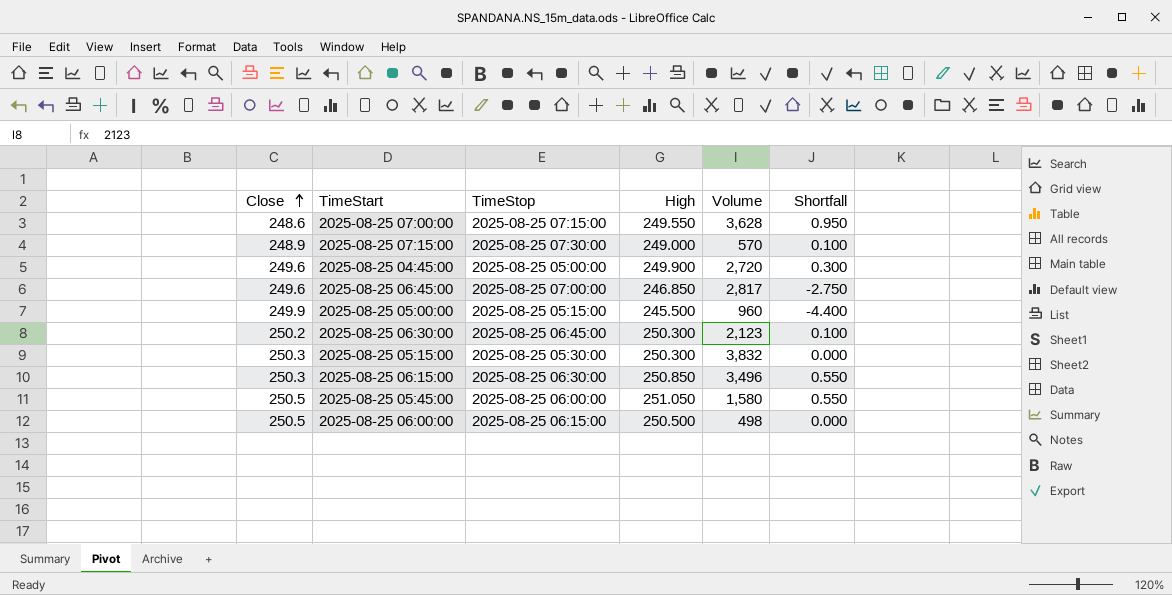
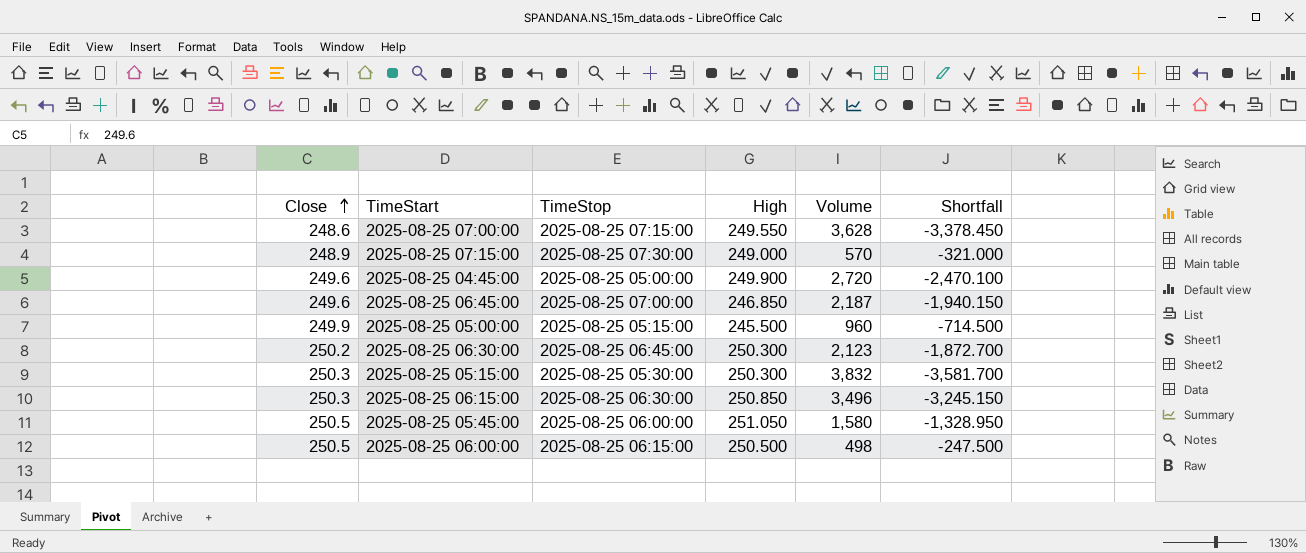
column Shortfall | formula: [High] - [Close] -> [High] - [Volume]
2025-08-25 06:45:00 | Volume: 2,817 -> 2,187

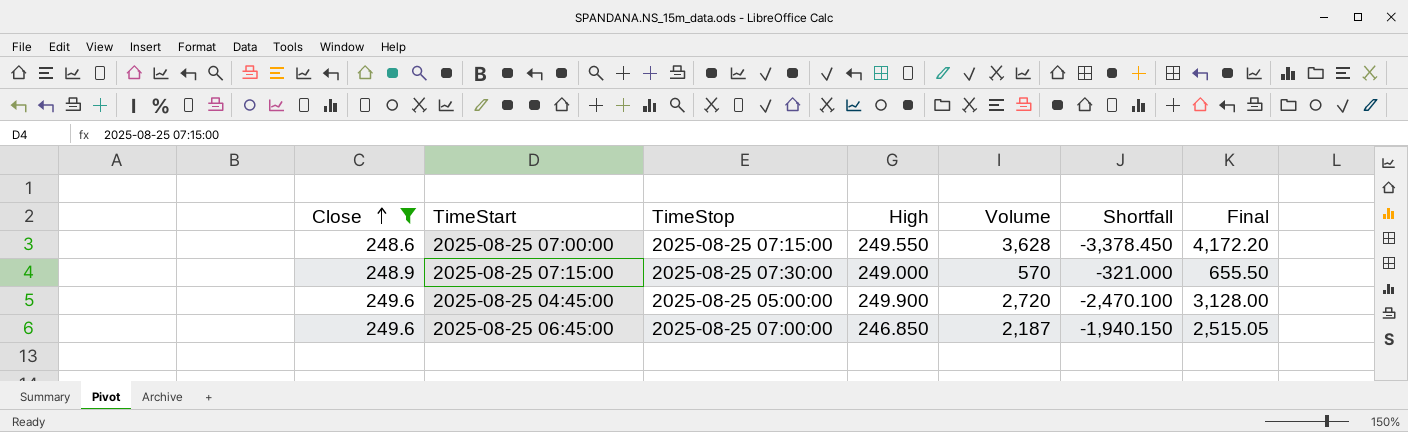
filter: none -> Close <= 249.6
column Final | formula: none -> [Volume] * 1.15

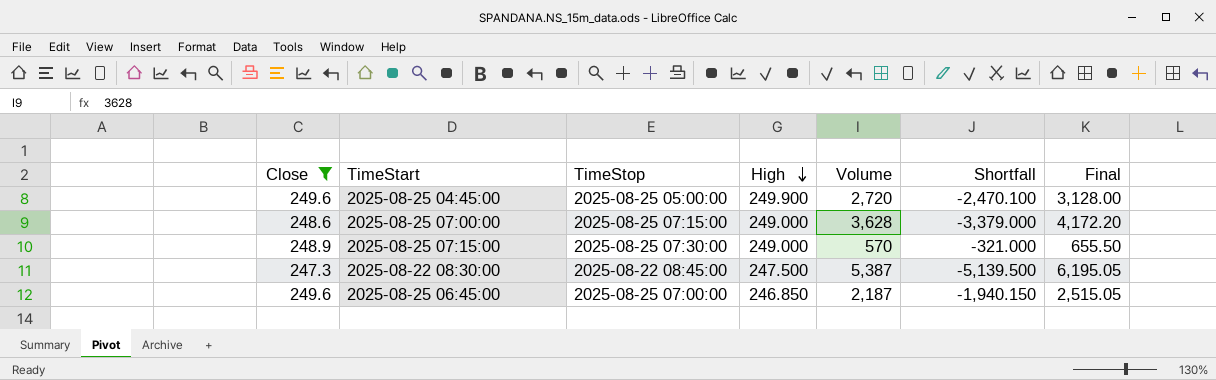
row order: Close ascending -> High descending
2025-08-25 07:00:00 | High: 249.550 -> 249.000
2025-08-25 07:00:00 | Shortfall: -3,378.450 -> -3,379.000
row 2025-08-22 08:30:00: none -> 247.3 | 2025-08-22 08:45:00 | 247.500 | 5,387 | -5,139.500 | 6,195.05

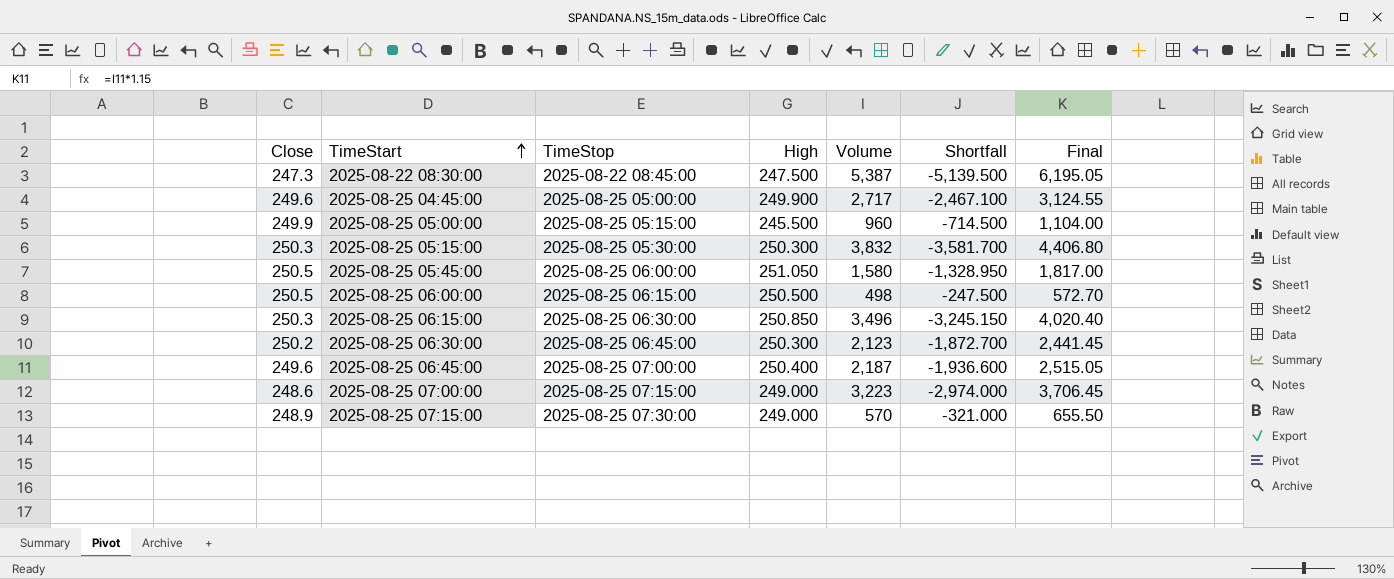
filter: Close <= 249.6 -> none
row order: High descending -> TimeStart ascending
2025-08-25 04:45:00 | Volume: 2,720 -> 2,717
2025-08-25 04:45:00 | Shortfall: -2,470.100 -> -2,467.100
2025-08-25 04:45:00 | Final: 3,128.00 -> 3,124.55
2025-08-25 06:45:00 | High: 246.850 -> 250.400
2025-08-25 06:45:00 | Shortfall: -1,940.150 -> -1,936.600
2025-08-25 07:00:00 | Volume: 3,628 -> 3,223
2025-08-25 07:00:00 | Shortfall: -3,379.000 -> -2,974.000
2025-08-25 07:00:00 | Final: 4,172.20 -> 3,706.45

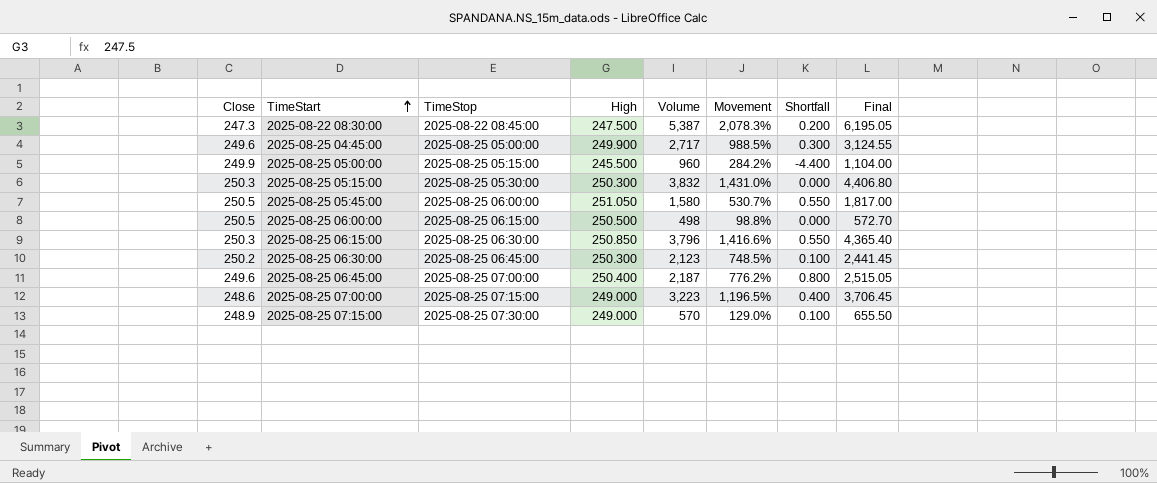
column Movement | formula: none -> ([Volume] - [Close]) / [Close]
column Shortfall | formula: [High] - [Volume] -> [High] - [Close]
2025-08-25 06:15:00 | Volume: 3,496 -> 3,796
2025-08-25 06:15:00 | Final: 4,020.40 -> 4,365.40

